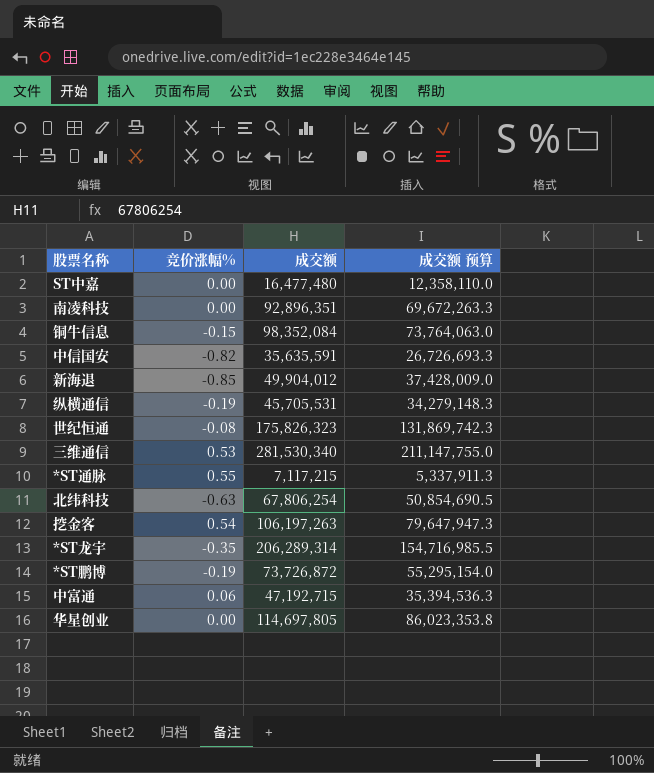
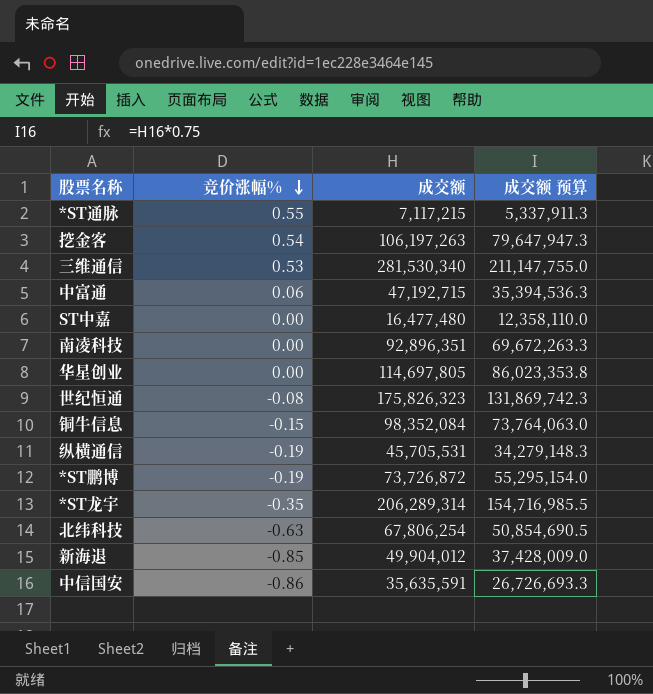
row order: none -> 竞价涨幅% descending
中信国安 | 竞价涨幅%: -0.82 -> -0.86

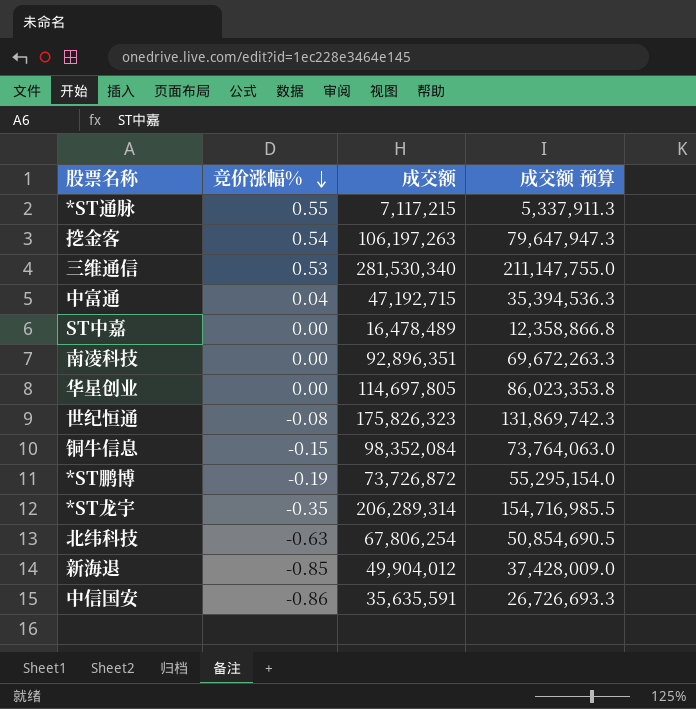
row 纵横通信: -0.19 | 45,705,531 | 34,279,148.3 -> none
中富通 | 竞价涨幅%: 0.06 -> 0.04
ST中嘉 | 成交额: 16,477,480 -> 16,478,489
ST中嘉 | 成交额 预算: 12,358,110.0 -> 12,358,866.8

